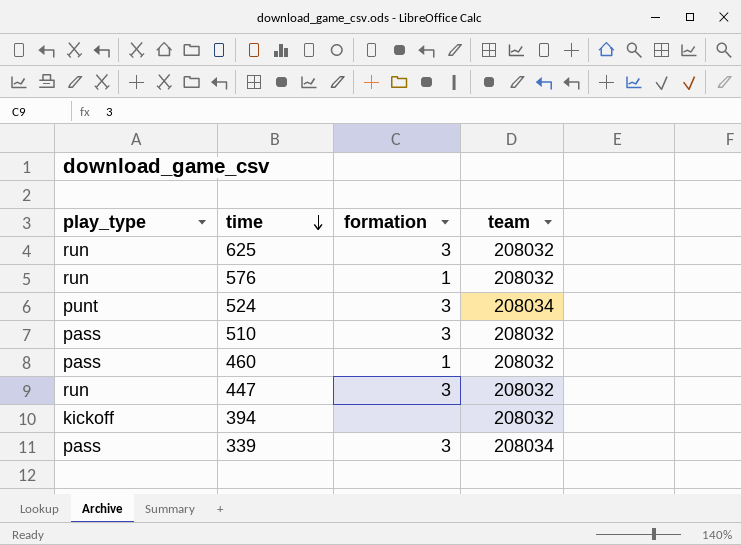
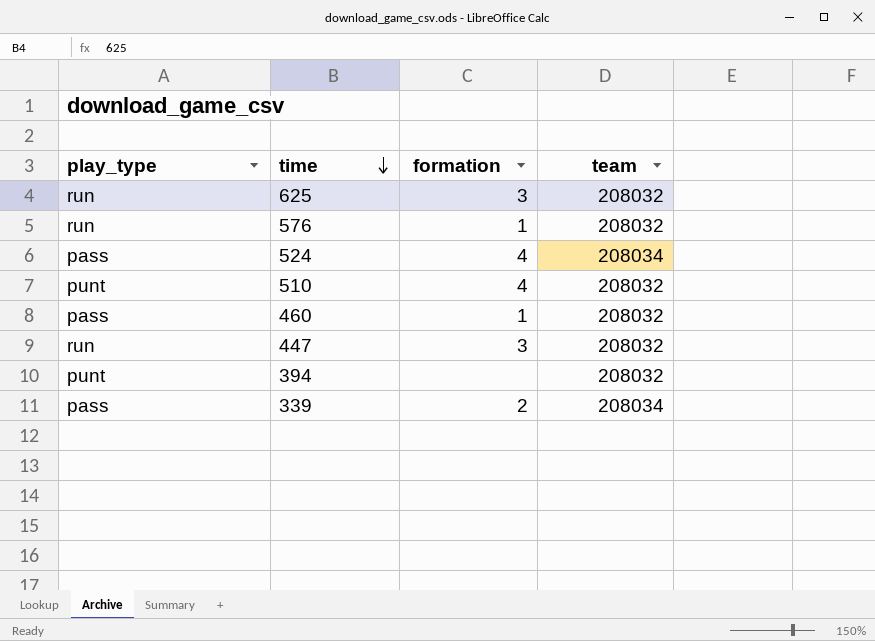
524 | play_type: punt -> pass
524 | formation: 3 -> 4
510 | play_type: pass -> punt
510 | formation: 3 -> 4
394 | play_type: kickoff -> punt
339 | formation: 3 -> 2

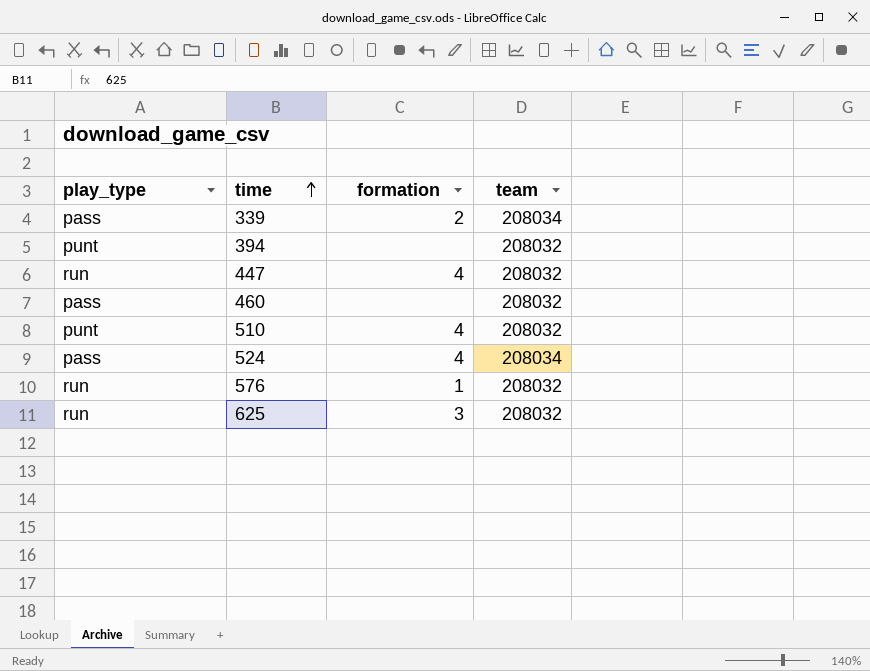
row order: time descending -> time ascending
447 | formation: 3 -> 4
460 | formation: 1 -> none

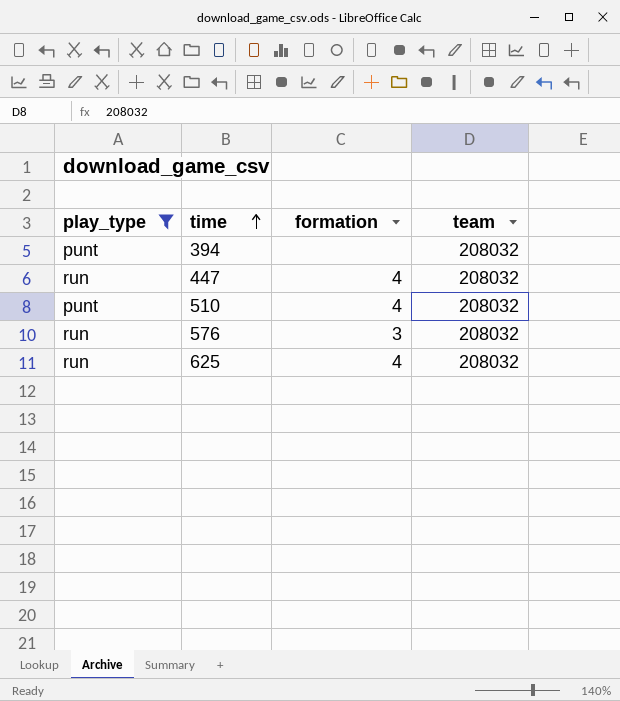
filter: none -> play_type != pass
576 | formation: 1 -> 3
625 | formation: 3 -> 4

